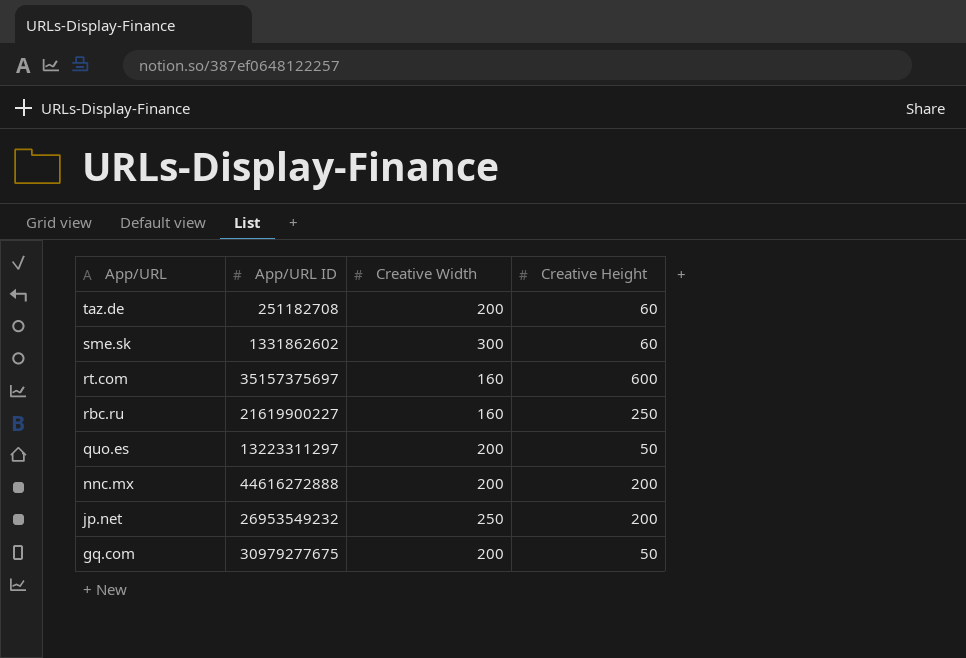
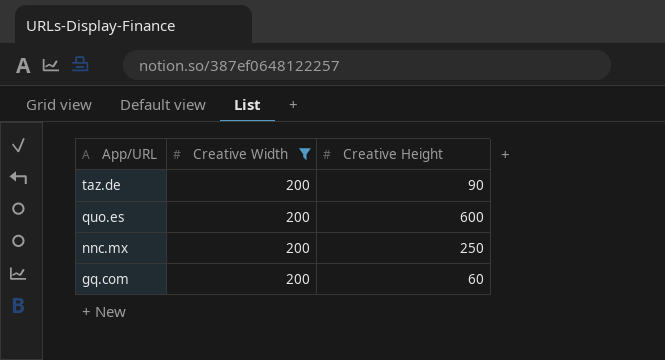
filter: none -> Creative Width = 200
column App/URL ID | position: 2 -> none
taz.de | Creative Height: 60 -> 90
quo.es | Creative Height: 50 -> 600
nnc.mx | Creative Height: 200 -> 250
gq.com | Creative Height: 50 -> 60

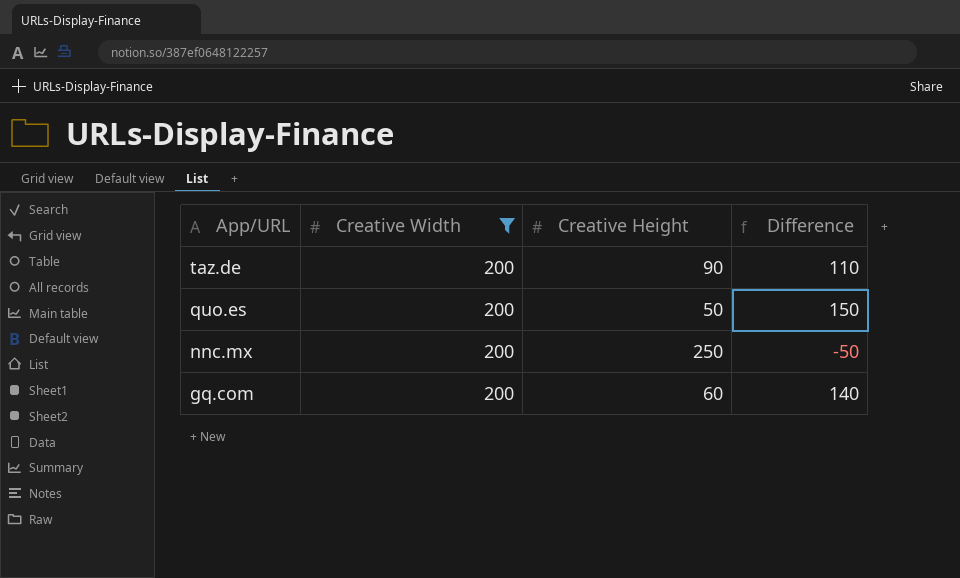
column Difference | formula: none -> [Creative Width] - [Creative Height]
quo.es | Creative Height: 600 -> 50

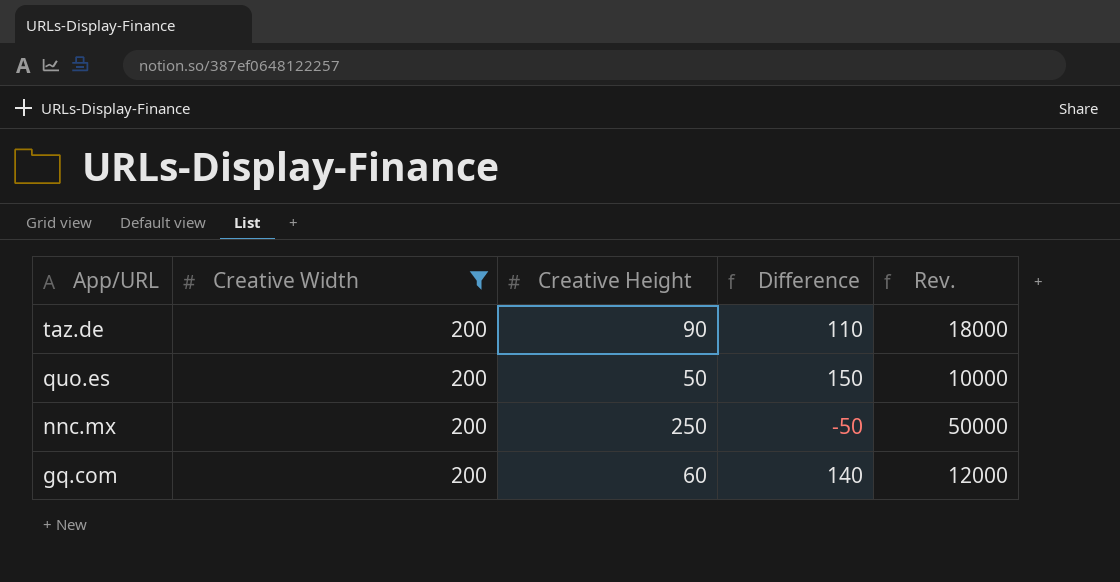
column Rev. | formula: none -> [Creative Width] * [Creative Height]

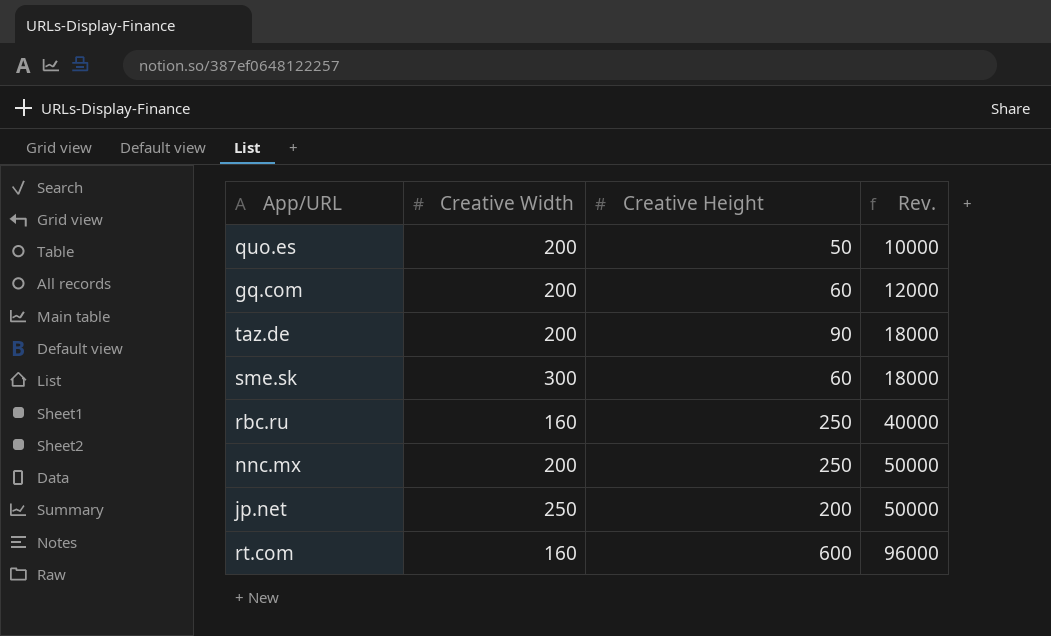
filter: Creative Width = 200 -> none
row order: App/URL descending -> Rev. ascending
column Difference | formula: [Creative Width] - [Creative Height] -> none

